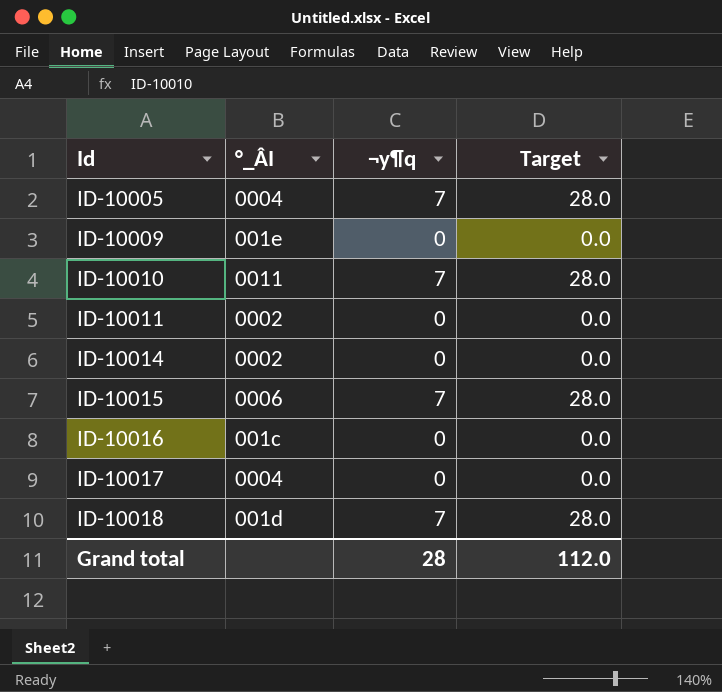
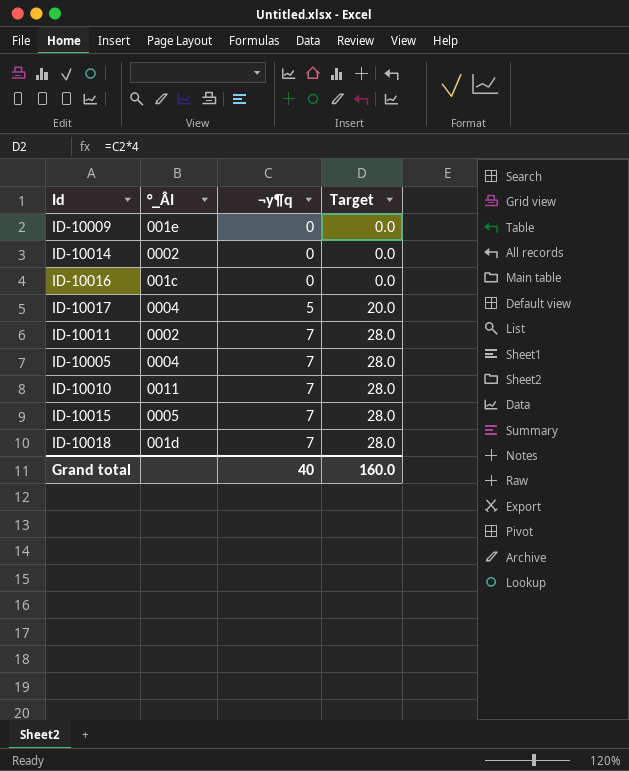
row order: Id ascending -> ¬y¶q ascending
ID-10017 | ¬y¶q: 0 -> 5
ID-10017 | Target: 0.0 -> 20.0
ID-10011 | ¬y¶q: 0 -> 7
ID-10011 | Target: 0.0 -> 28.0
ID-10015 | °_ÂI: 0006 -> 0005
Grand total | ¬y¶q: 28 -> 40
Grand total | Target: 112.0 -> 160.0

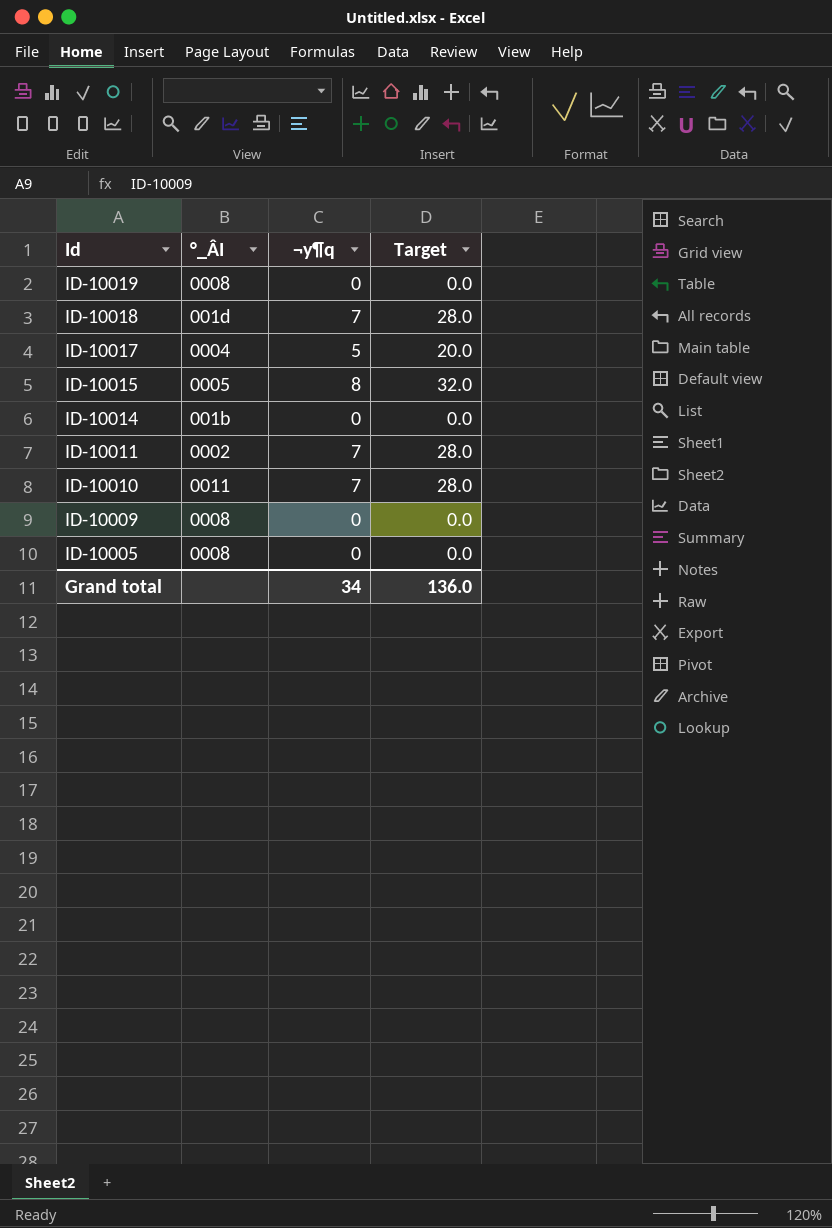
row order: ¬y¶q ascending -> Id descending
row ID-10016: 001c | 0 | 0.0 -> none
row ID-10019: none -> 0008 | 0 | 0.0
ID-10015 | ¬y¶q: 7 -> 8
ID-10015 | Target: 28.0 -> 32.0
ID-10014 | °_ÂI: 0002 -> 001b
ID-10009 | °_ÂI: 001e -> 0008
ID-10005 | °_ÂI: 0004 -> 0008
ID-10005 | ¬y¶q: 7 -> 0
ID-10005 | Target: 28.0 -> 0.0
Grand total | ¬y¶q: 40 -> 34
Grand total | Target: 160.0 -> 136.0

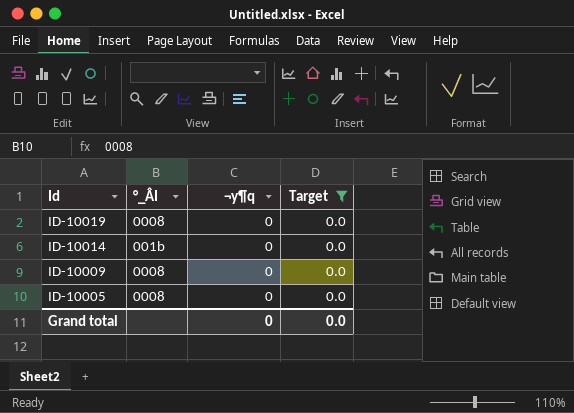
filter: none -> Target = 0.0
Grand total | ¬y¶q: 34 -> 0
Grand total | Target: 136.0 -> 0.0

